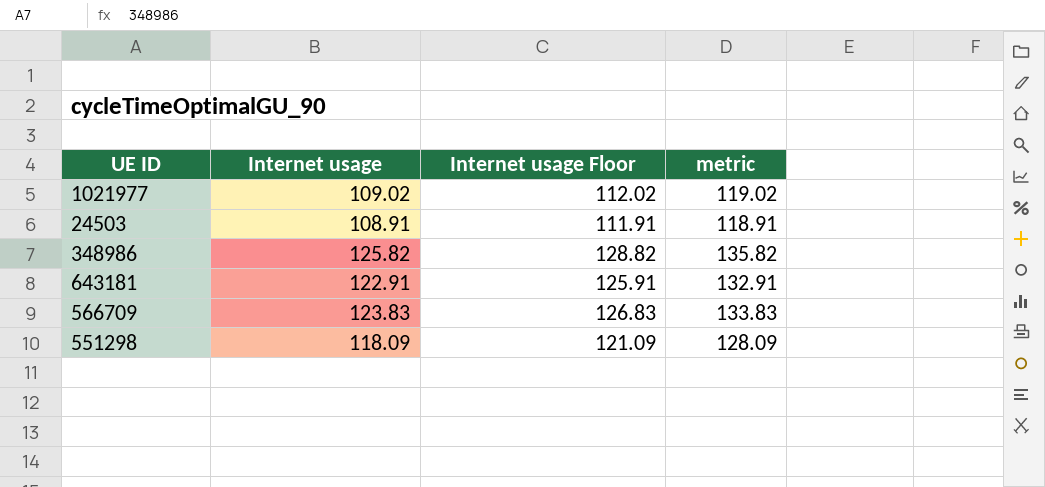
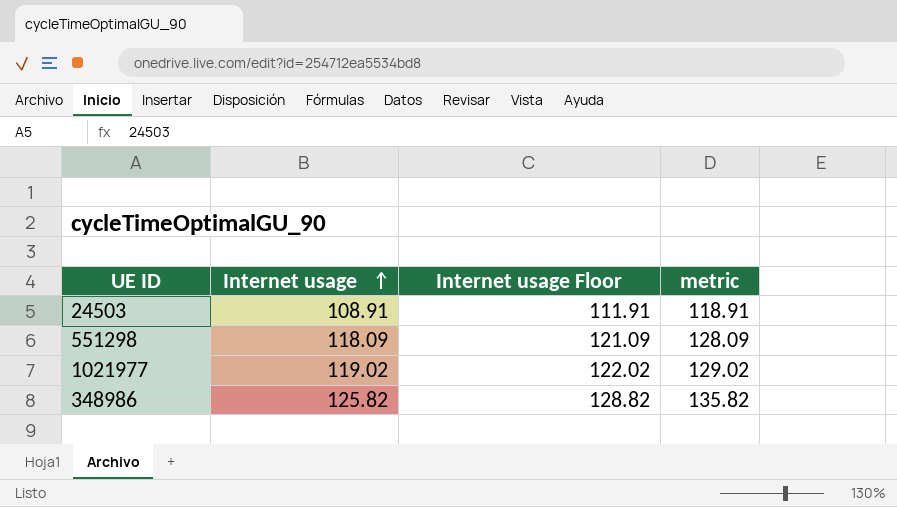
row order: none -> Internet usage ascending
row 643181: 122.91 | 125.91 | 132.91 -> none
row 566709: 123.83 | 126.83 | 133.83 -> none
1021977 | Internet usage: 109.02 -> 119.02
1021977 | Internet usage Floor: 112.02 -> 122.02
1021977 | metric: 119.02 -> 129.02

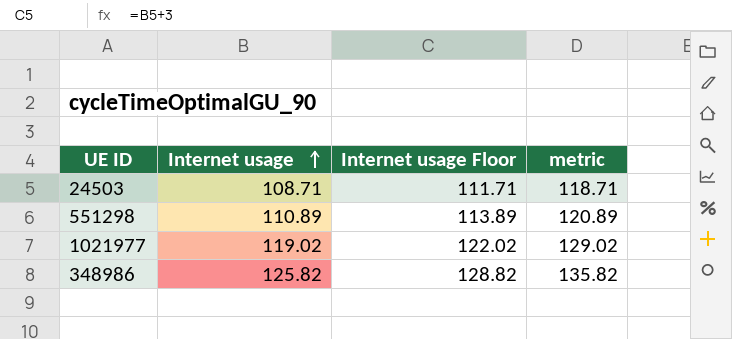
24503 | Internet usage: 108.91 -> 108.71
24503 | Internet usage Floor: 111.91 -> 111.71
24503 | metric: 118.91 -> 118.71
551298 | Internet usage: 118.09 -> 110.89
551298 | Internet usage Floor: 121.09 -> 113.89
551298 | metric: 128.09 -> 120.89

